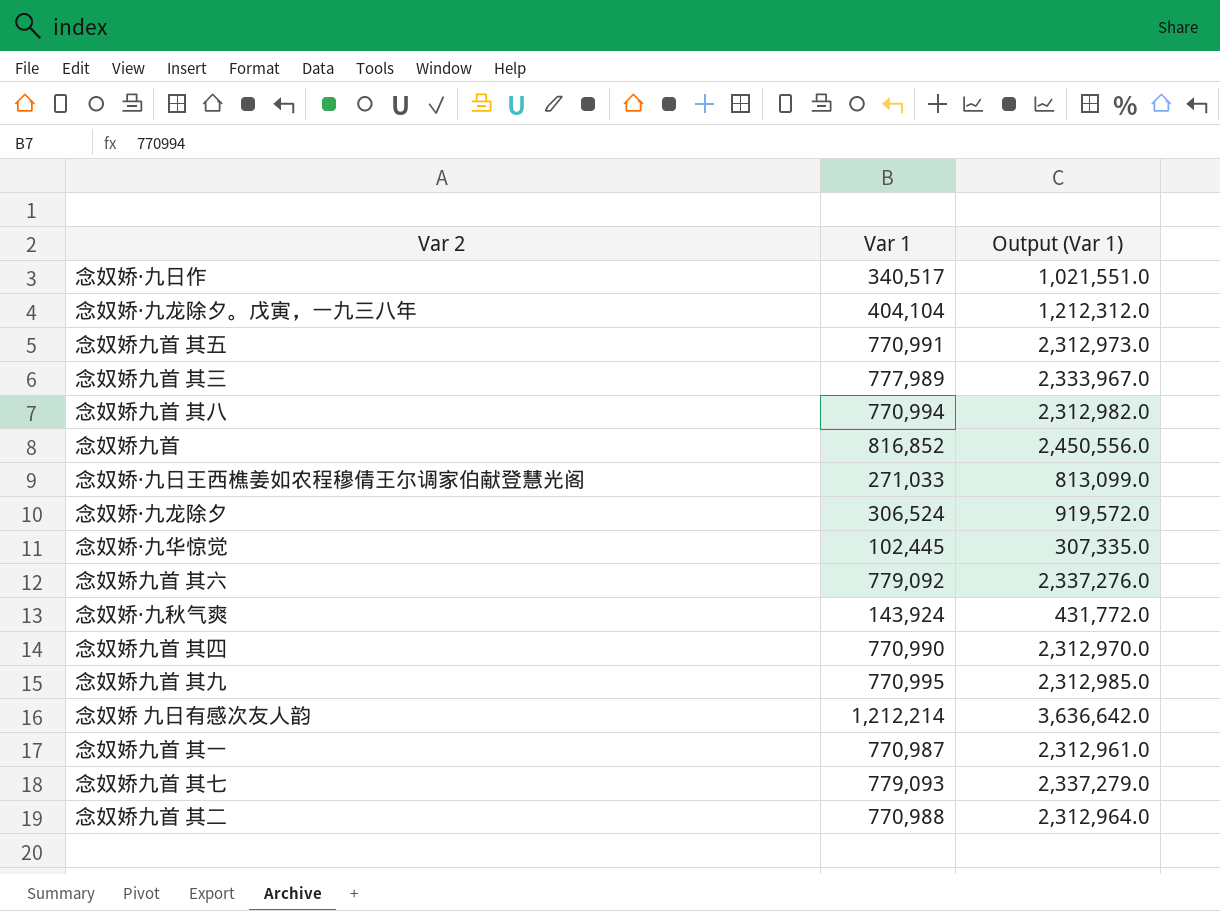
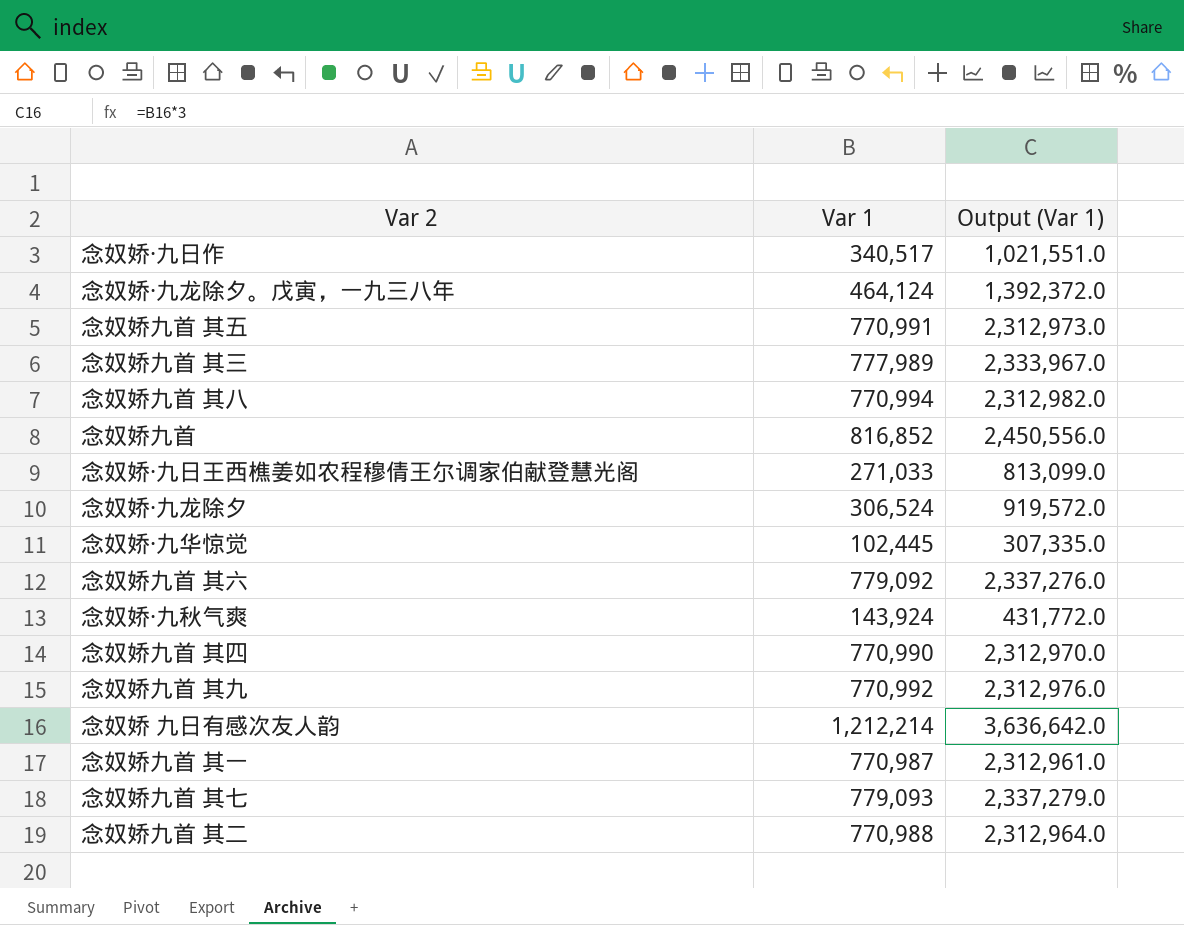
念奴娇·九龙除夕。戊寅，一九三八年 | Var 1: 404,104 -> 464,124
念奴娇·九龙除夕。戊寅，一九三八年 | Output (Var 1): 1,212,312.0 -> 1,392,372.0
念奴娇九首 其九 | Var 1: 770,995 -> 770,992
念奴娇九首 其九 | Output (Var 1): 2,312,985.0 -> 2,312,976.0

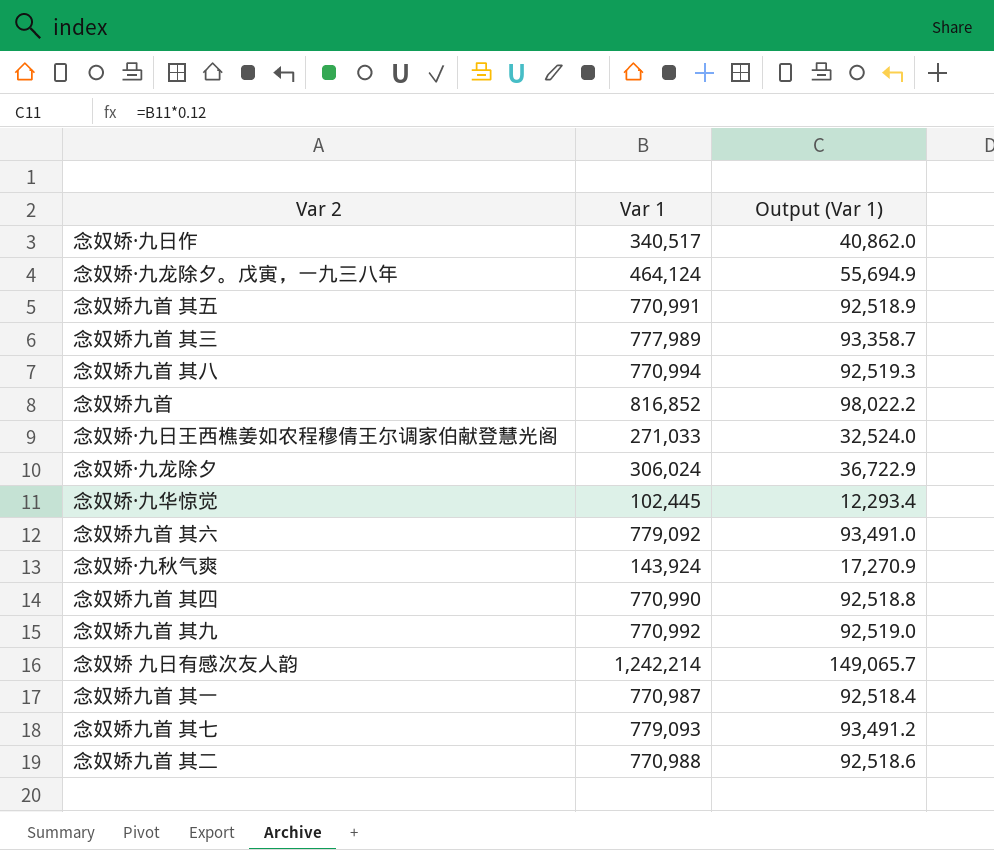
column Output (Var 1) | formula: [Var 1] * 3 -> [Var 1] * 0.12
念奴娇·九龙除夕 | Var 1: 306,524 -> 306,024
念奴娇 九日有感次友人韵 | Var 1: 1,212,214 -> 1,242,214

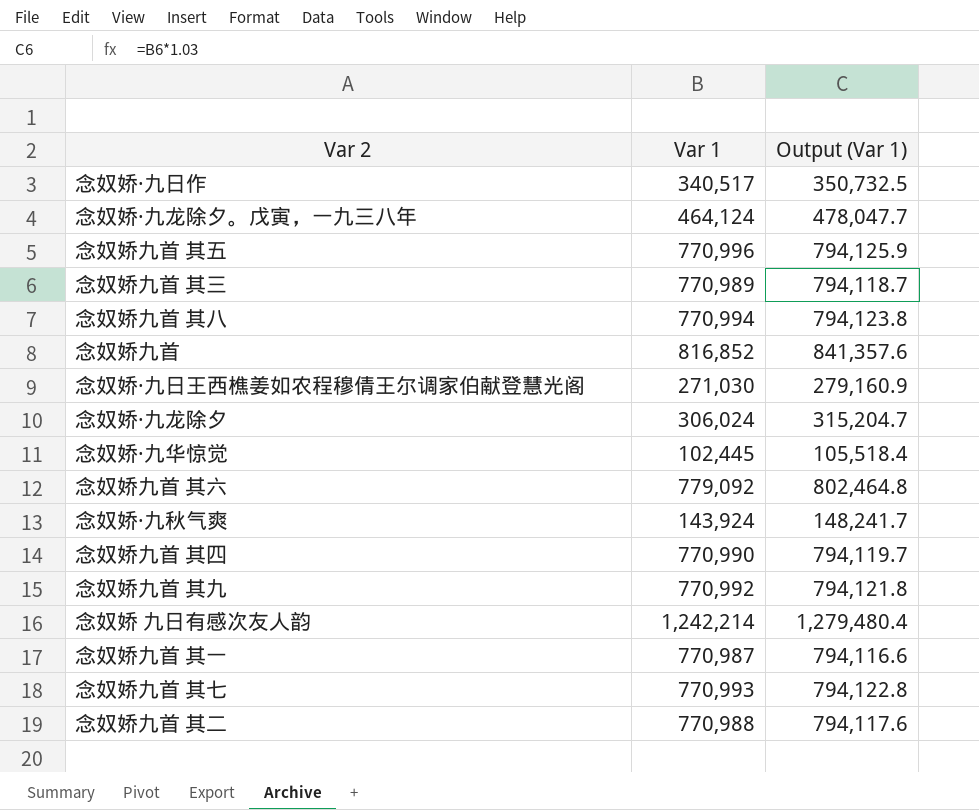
column Output (Var 1) | formula: [Var 1] * 0.12 -> [Var 1] * 1.03
念奴娇九首 其五 | Var 1: 770,991 -> 770,996
念奴娇九首 其三 | Var 1: 777,989 -> 770,989
念奴娇·九日王西樵姜如农程穆倩王尔调家伯献登慧光阁 | Var 1: 271,033 -> 271,030
念奴娇九首 其七 | Var 1: 779,093 -> 770,993

